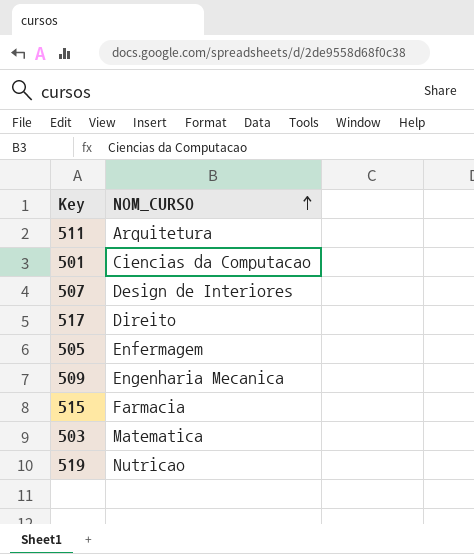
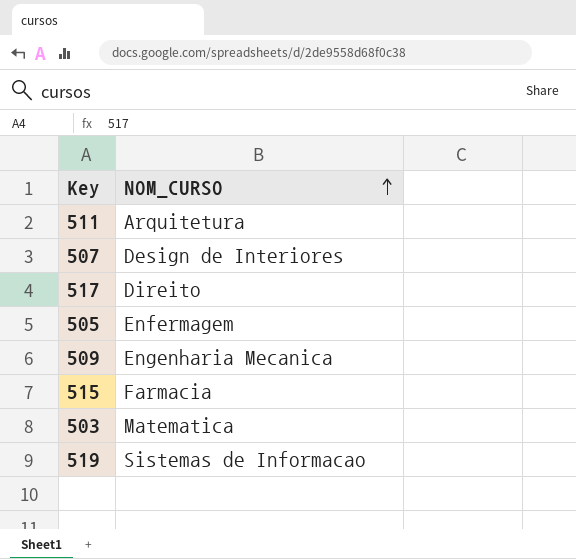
row 501: Ciencias da Computacao -> none
519 | NOM_CURSO: Nutricao -> Sistemas de Informacao

